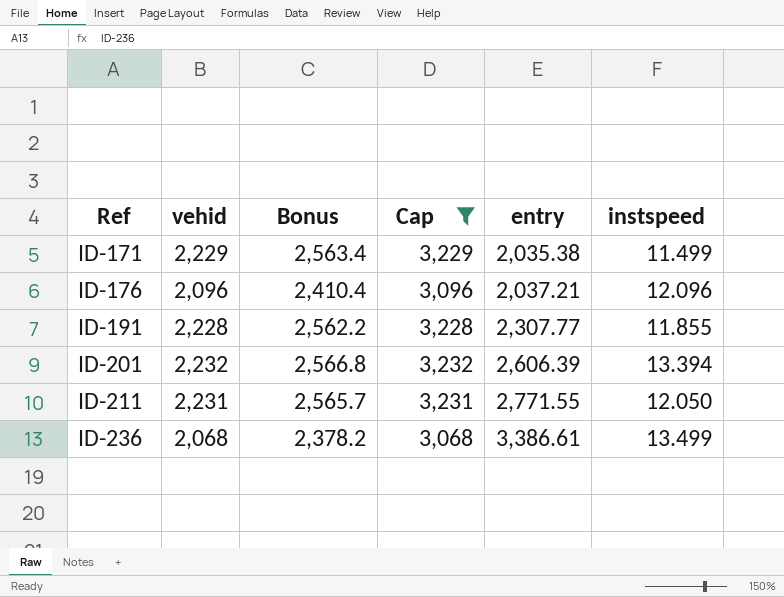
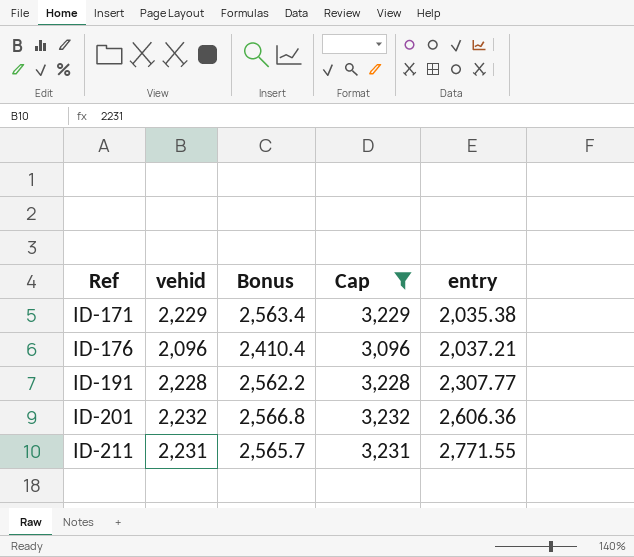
column instspeed | position: 6 -> none
row ID-236: 2,068 | 2,378.2 | 3,068 | 3,386.61 | 13.499 -> none
ID-201 | entry: 2,606.39 -> 2,606.36

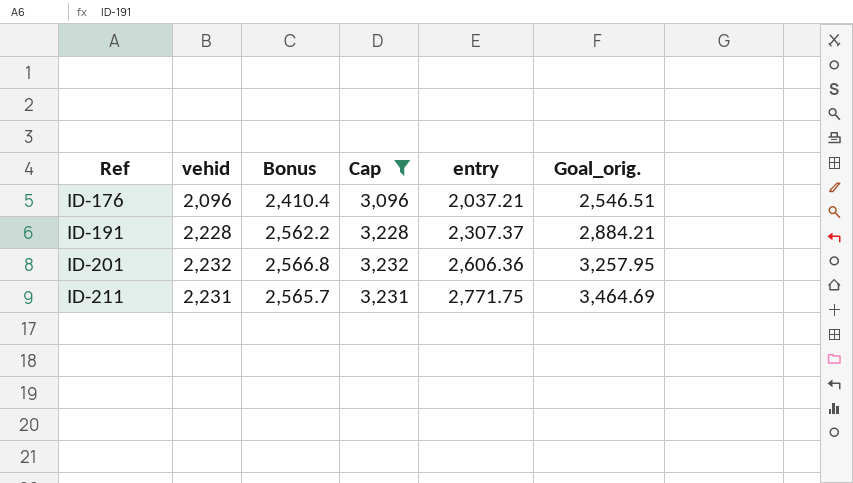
column Goal_orig. | formula: none -> [entry] * 1.25
row ID-171: 2,229 | 2,563.4 | 3,229 | 2,035.38 -> none
ID-191 | entry: 2,307.77 -> 2,307.37
ID-211 | entry: 2,771.55 -> 2,771.75

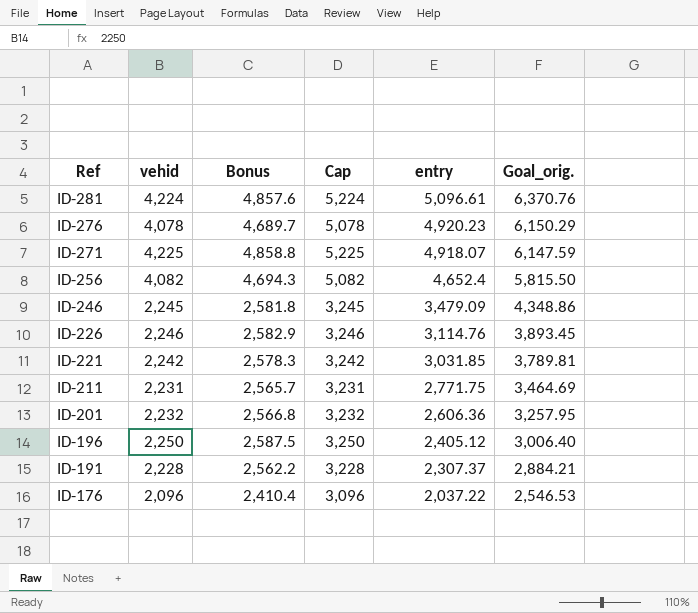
filter: Cap <= 3,232 -> none
row order: Ref ascending -> Ref descending
ID-176 | entry: 2,037.21 -> 2,037.22
ID-176 | Goal_orig.: 2,546.51 -> 2,546.53

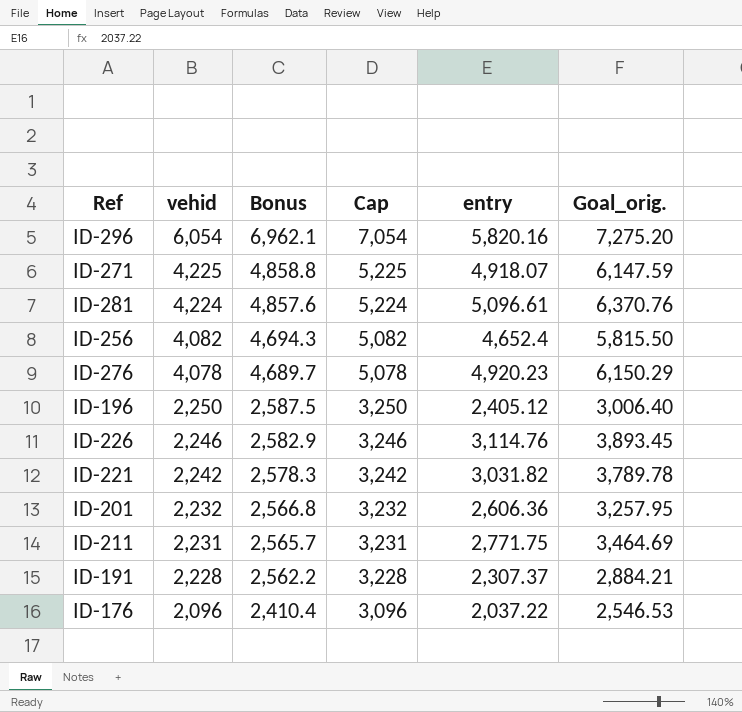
row order: Ref descending -> vehid descending
row ID-246: 2,245 | 2,581.8 | 3,245 | 3,479.09 | 4,348.86 -> none
row ID-296: none -> 6,054 | 6,962.1 | 7,054 | 5,820.16 | 7,275.20
ID-221 | entry: 3,031.85 -> 3,031.82
ID-221 | Goal_orig.: 3,789.81 -> 3,789.78

